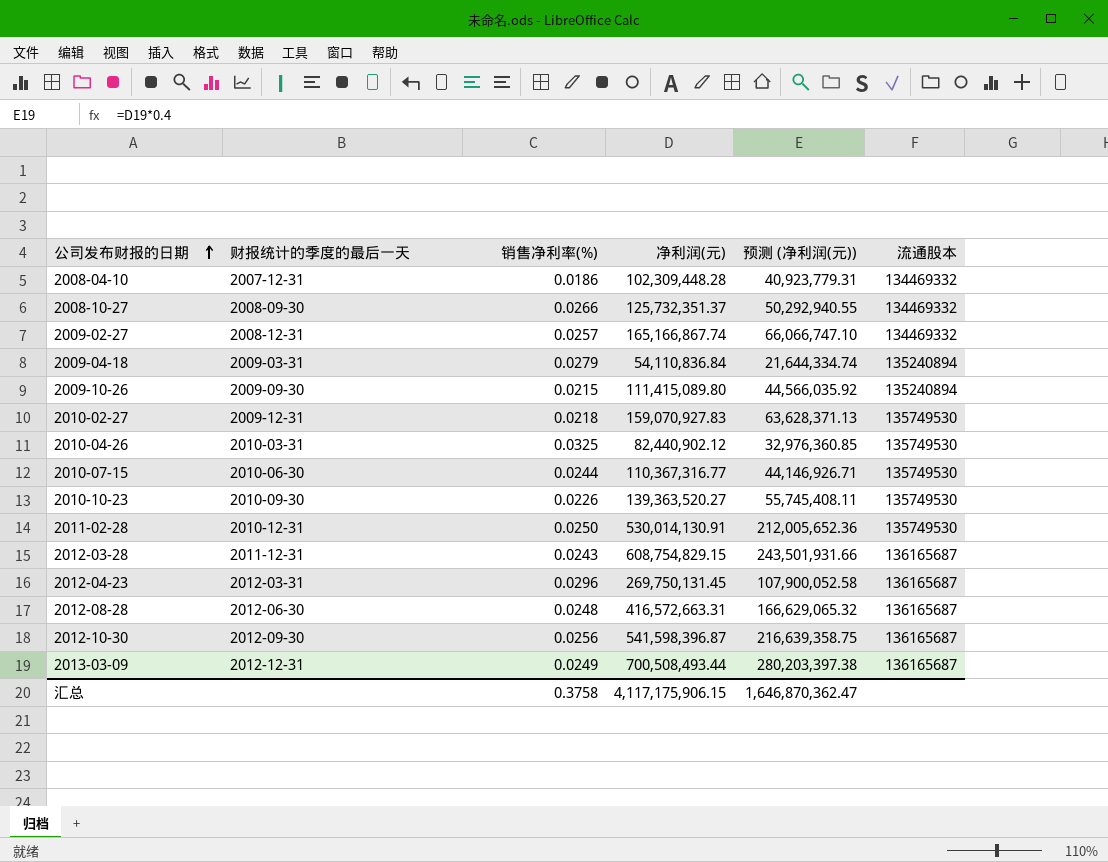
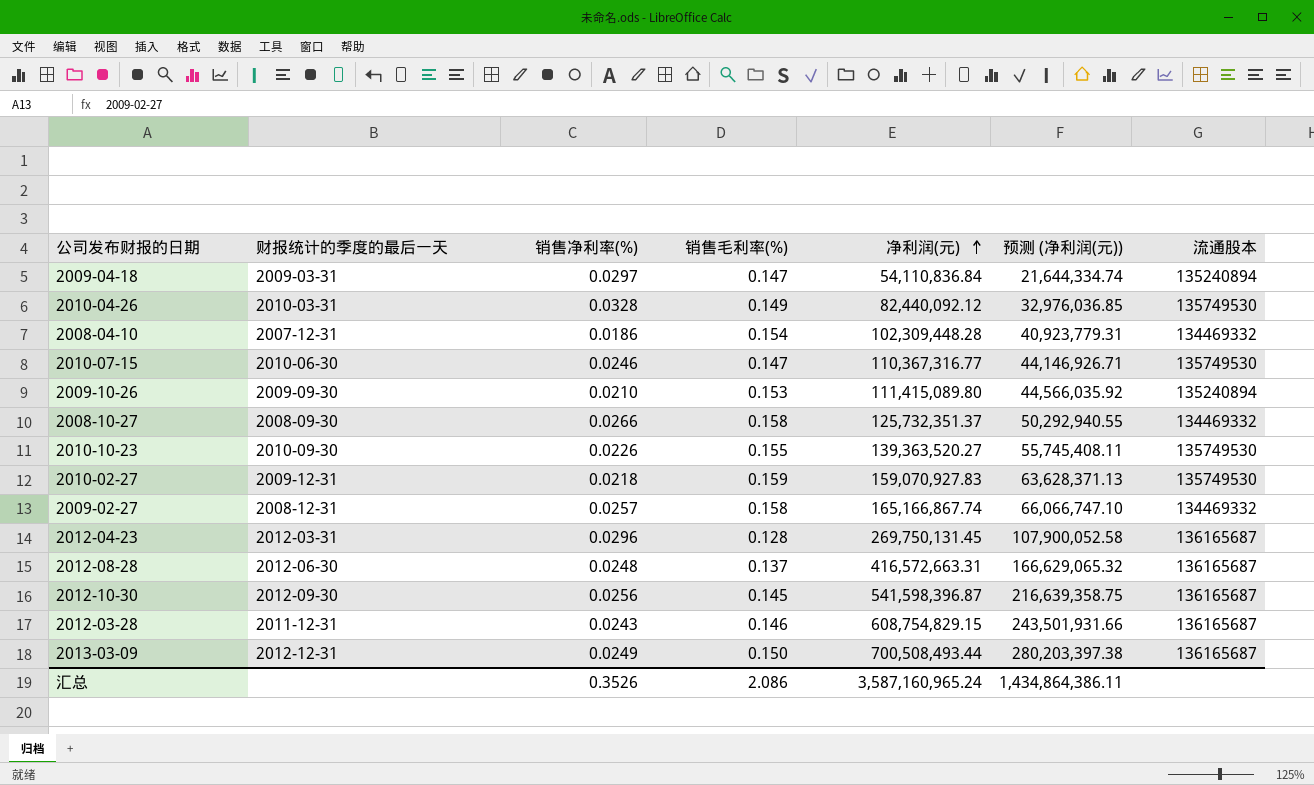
row order: 公司发布财报的日期 ascending -> 净利润(元) ascending
column 销售毛利率(%) | position: none -> 4
row 2011-02-28: 2010-12-31 | 0.0250 | 530,014,130.91 | 212,005,652.36 | 135749530 -> none
2009-04-18 | 销售净利率(%): 0.0279 -> 0.0297
2010-04-26 | 销售净利率(%): 0.0325 -> 0.0328
2010-04-26 | 净利润(元): 82,440,902.12 -> 82,440,092.12
2010-04-26 | 预测 (净利润(元)): 32,976,360.85 -> 32,976,036.85
2010-07-15 | 销售净利率(%): 0.0244 -> 0.0246
2009-10-26 | 销售净利率(%): 0.0215 -> 0.0210
汇总 | 销售净利率(%): 0.3758 -> 0.3526
汇总 | 净利润(元): 4,117,175,906.15 -> 3,587,160,965.24
汇总 | 预测 (净利润(元)): 1,646,870,362.47 -> 1,434,864,386.11

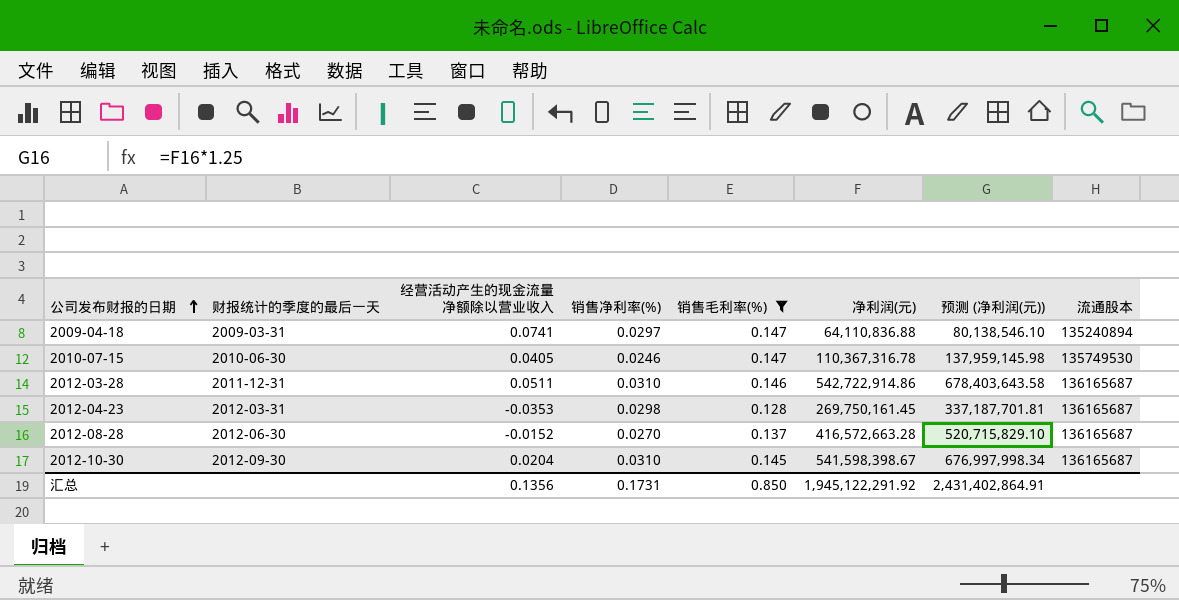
filter: none -> 销售毛利率(%) <= 0.147
row order: 净利润(元) ascending -> 公司发布财报的日期 ascending
column 经营活动产生的现金流量净额除以营业收入 | position: none -> 3
column 预测 (净利润(元)) | formula: [净利润(元)] * 0.4 -> [净利润(元)] * 1.25
2009-04-18 | 净利润(元): 54,110,836.84 -> 64,110,836.88
2010-07-15 | 净利润(元): 110,367,316.77 -> 110,367,316.78
2012-03-28 | 销售净利率(%): 0.0243 -> 0.0310
2012-03-28 | 净利润(元): 608,754,829.15 -> 542,722,914.86
2012-04-23 | 销售净利率(%): 0.0296 -> 0.0298
2012-04-23 | 净利润(元): 269,750,131.45 -> 269,750,161.45
2012-08-28 | 销售净利率(%): 0.0248 -> 0.0270
2012-08-28 | 净利润(元): 416,572,663.31 -> 416,572,663.28
2012-10-30 | 销售净利率(%): 0.0256 -> 0.0310
2012-10-30 | 净利润(元): 541,598,396.87 -> 541,598,398.67
汇总 | 销售净利率(%): 0.3526 -> 0.1731
汇总 | 销售毛利率(%): 2.086 -> 0.850
汇总 | 净利润(元): 3,587,160,965.24 -> 1,945,122,291.92
汇总 | 预测 (净利润(元)): 1,434,864,386.11 -> 2,431,402,864.91

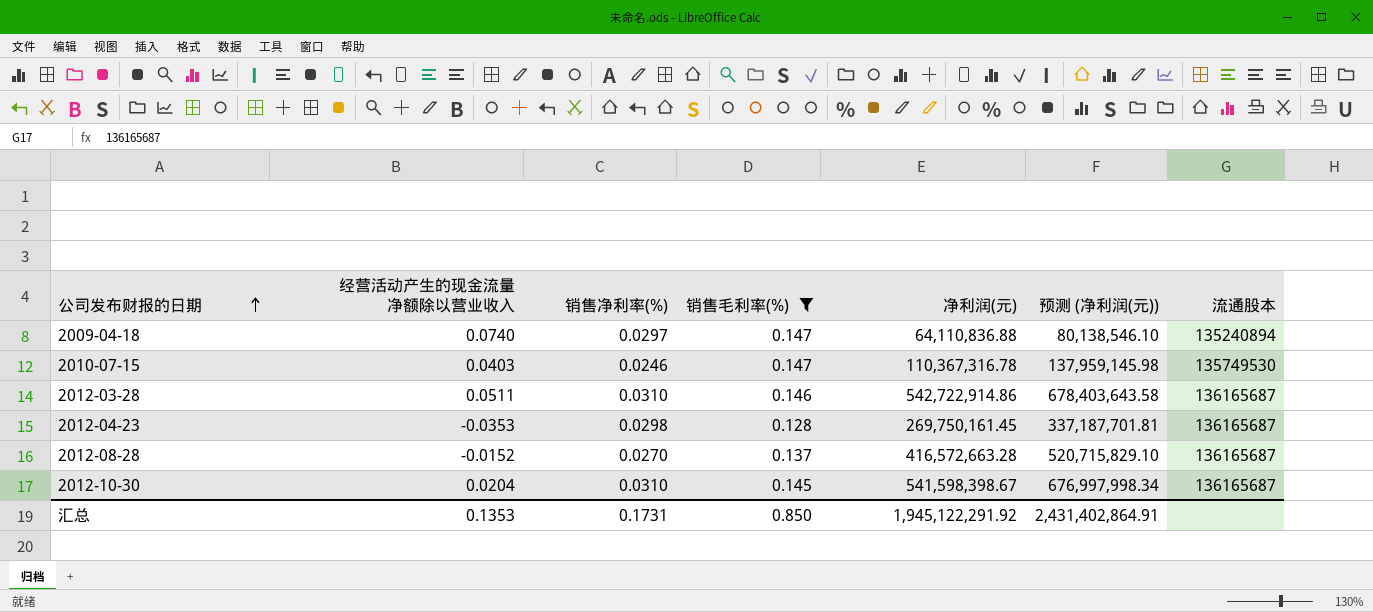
column 财报统计的季度的最后一天 | position: 2 -> none
2009-04-18 | 经营活动产生的现金流量净额除以营业收入: 0.0741 -> 0.0740
2010-07-15 | 经营活动产生的现金流量净额除以营业收入: 0.0405 -> 0.0403
汇总 | 经营活动产生的现金流量净额除以营业收入: 0.1356 -> 0.1353

